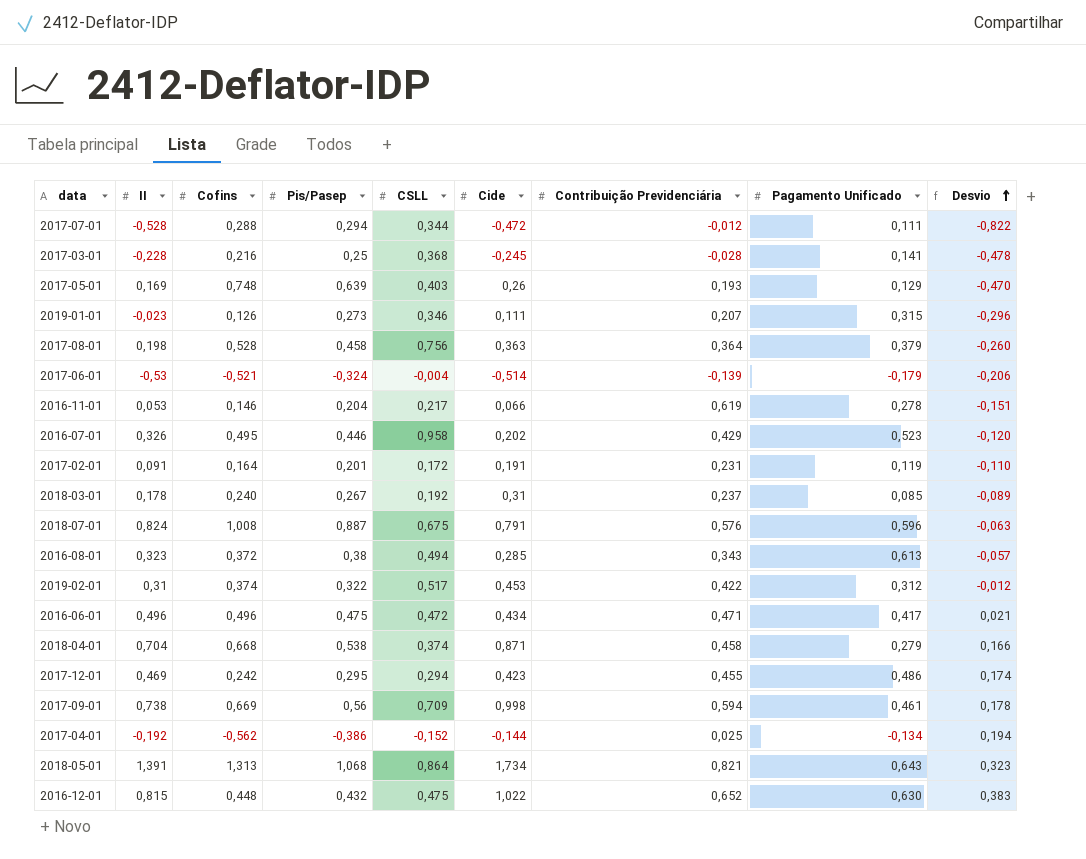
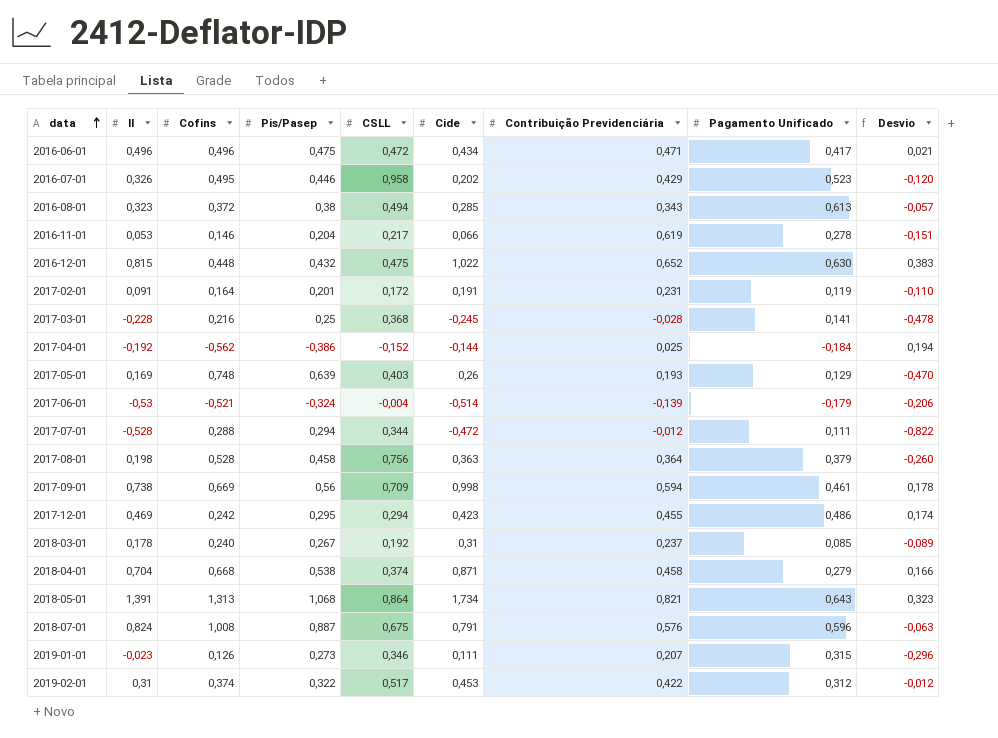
row order: Desvio ascending -> data ascending
2017-04-01 | Pagamento Unificado: -0,134 -> -0,184

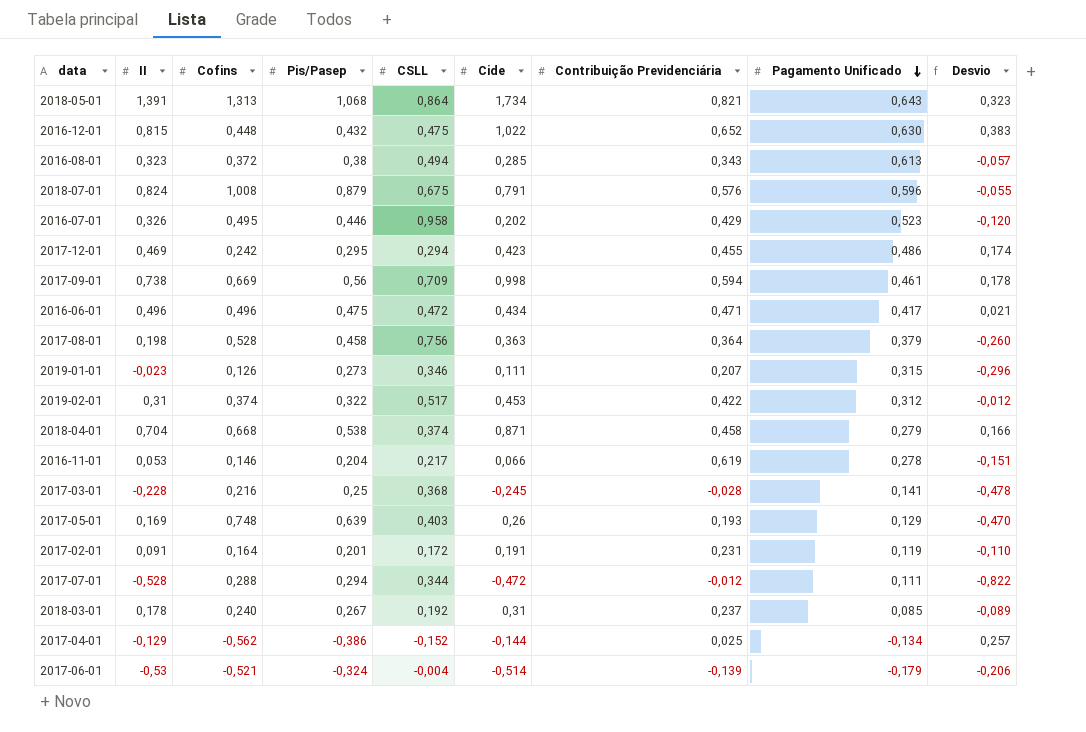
row order: data ascending -> Pagamento Unificado descending
2018-07-01 | Pis/Pasep: 0,887 -> 0,879
2018-07-01 | Desvio: -0,063 -> -0,055
2017-04-01 | II: -0,192 -> -0,129
2017-04-01 | Pagamento Unificado: -0,184 -> -0,134
2017-04-01 | Desvio: 0,194 -> 0,257

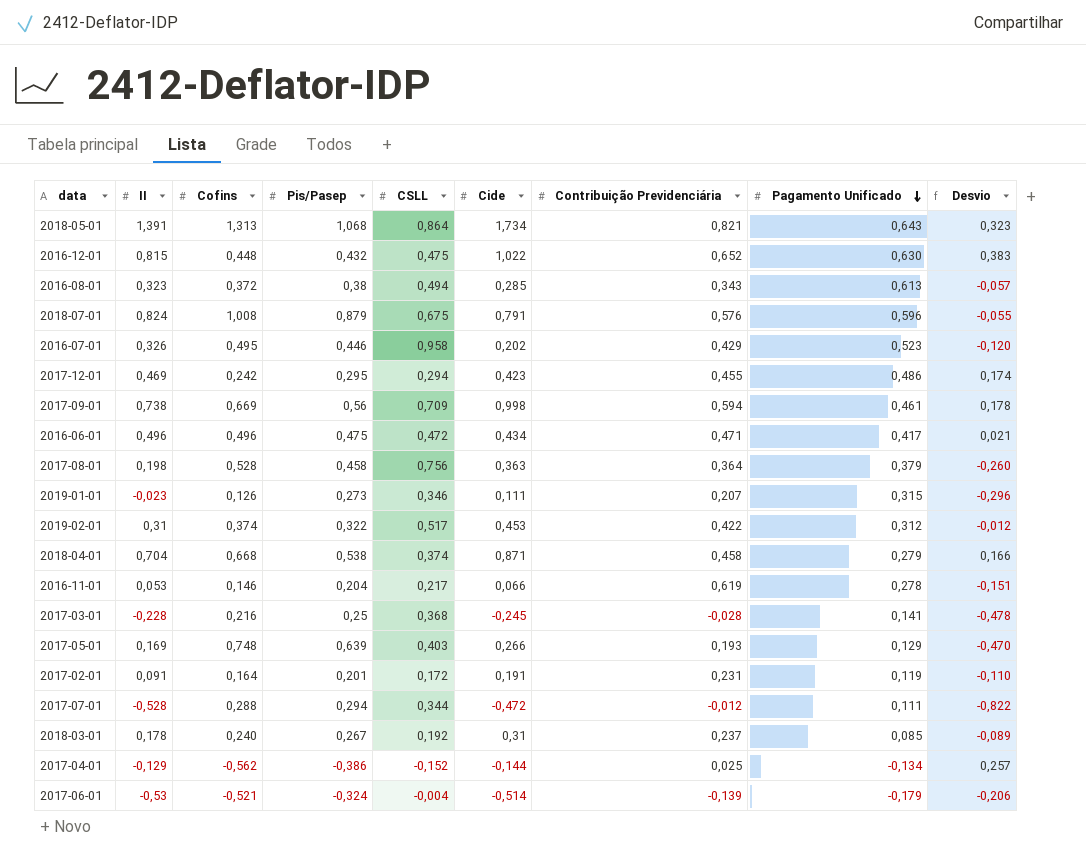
2017-05-01 | Cide: 0,26 -> 0,266

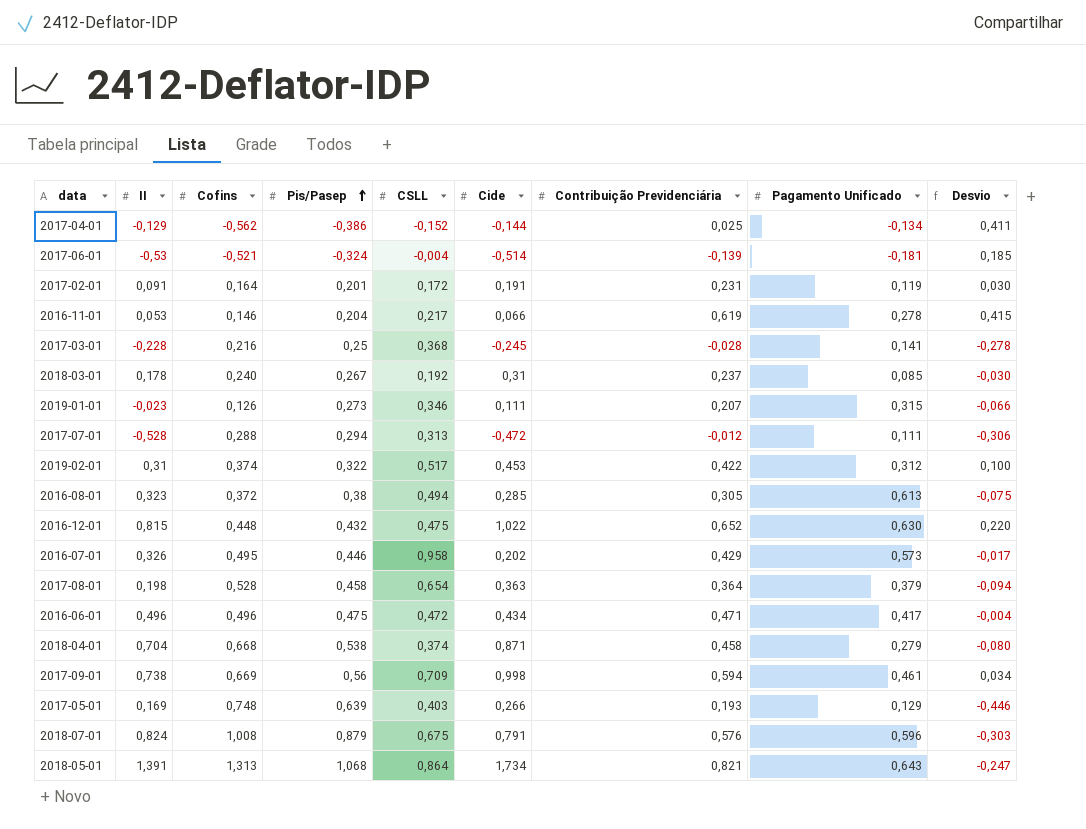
row order: Pagamento Unificado descending -> Pis/Pasep ascending
column Desvio | formula: [II] - [Pis/Pasep] -> [Contribuição Previdenciária] - [Pis/Pasep]
row 2017-12-01: 0,469 | 0,242 | 0,295 | 0,294 | 0,423 | 0,455 | 0,486 | 0,174 -> none
2017-06-01 | Pagamento Unificado: -0,179 -> -0,181
2017-07-01 | CSLL: 0,344 -> 0,313
2016-08-01 | Contribuição Previdenciária: 0,343 -> 0,305
2016-07-01 | Pagamento Unificado: 0,523 -> 0,573
2017-08-01 | CSLL: 0,756 -> 0,654

